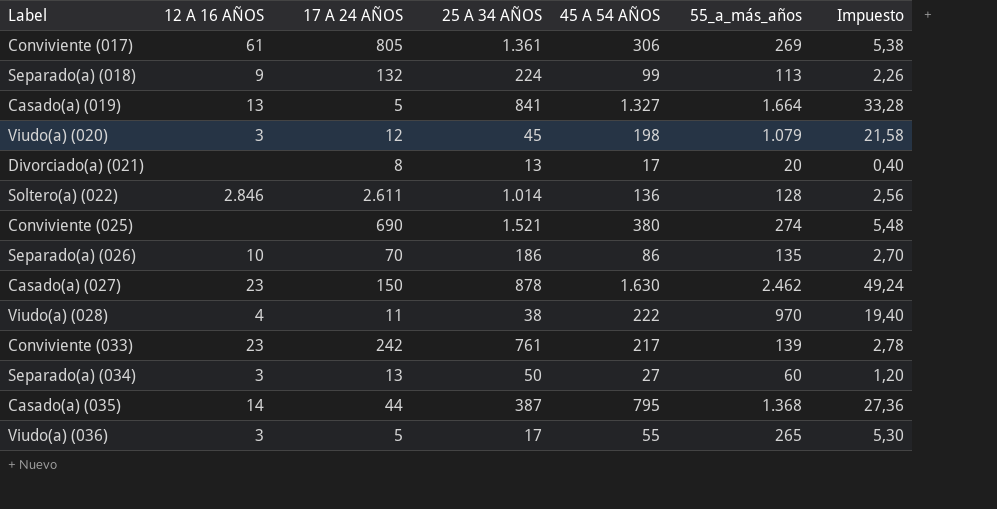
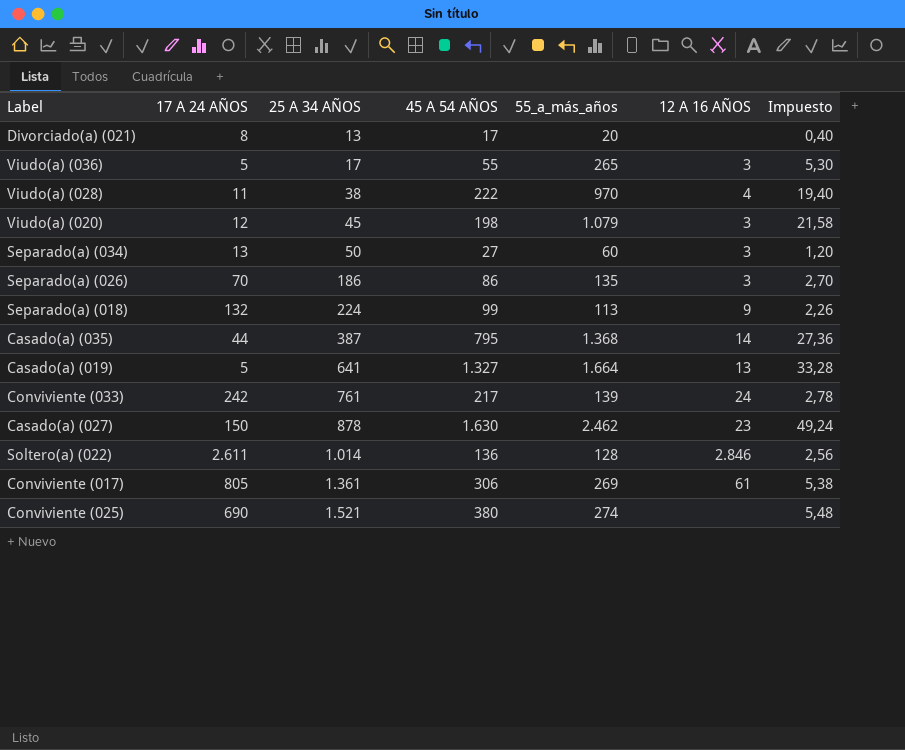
row order: none -> 25 A 34 AÑOS ascending
column 12 A 16 AÑOS | position: 2 -> 6
Separado(a) (026) | 12 A 16 AÑOS: 10 -> 3
Casado(a) (019) | 25 A 34 AÑOS: 841 -> 641
Conviviente (033) | 12 A 16 AÑOS: 23 -> 24

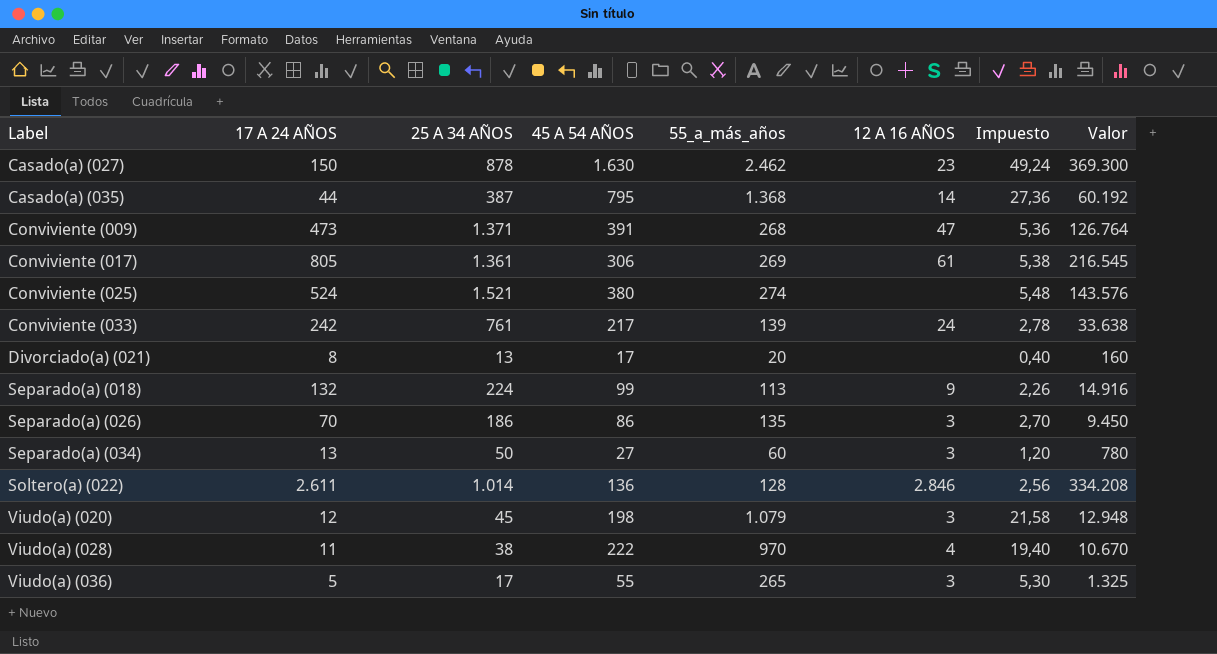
row order: 25 A 34 AÑOS ascending -> Label ascending
column Valor | formula: none -> [17 A 24 AÑOS] * [55_a_más_años]
row Casado(a) (019): 5 | 641 | 1.327 | 1.664 | 13 | 33,28 -> none
row Conviviente (009): none -> 473 | 1.371 | 391 | 268 | 47 | 5,36 | 126.764
Conviviente (025) | 17 A 24 AÑOS: 690 -> 524

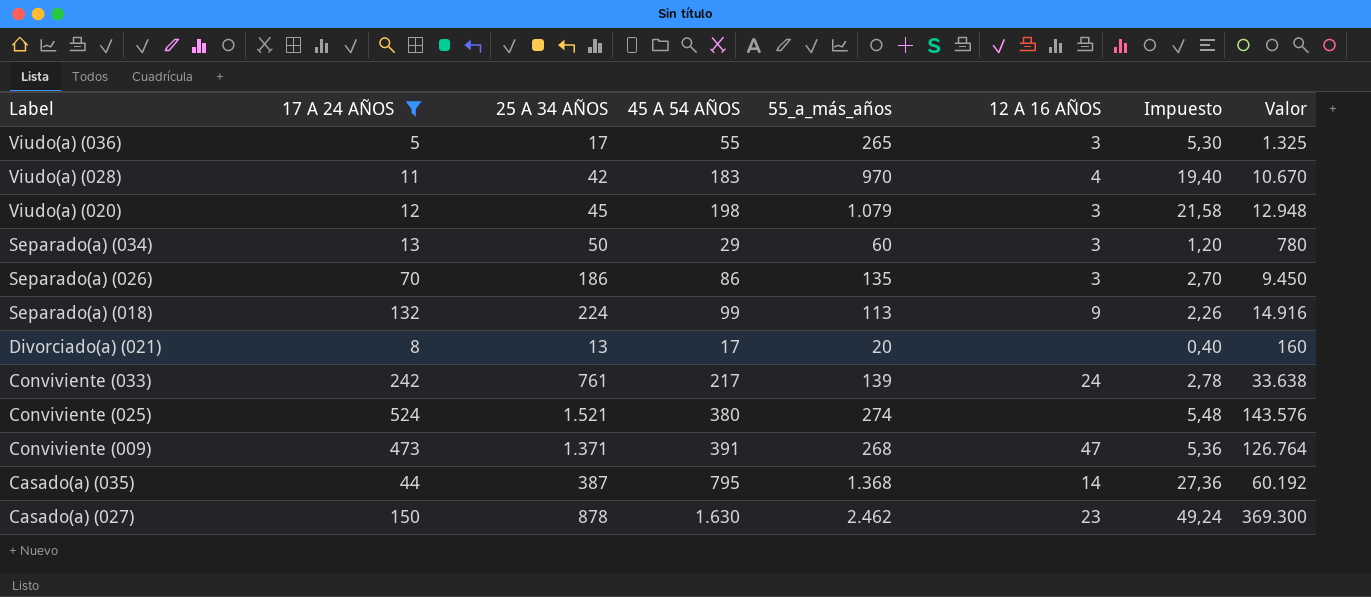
filter: none -> 17 A 24 AÑOS <= 524
row order: Label ascending -> Label descending
Viudo(a) (028) | 25 A 34 AÑOS: 38 -> 42
Viudo(a) (028) | 45 A 54 AÑOS: 222 -> 183
Separado(a) (034) | 45 A 54 AÑOS: 27 -> 29

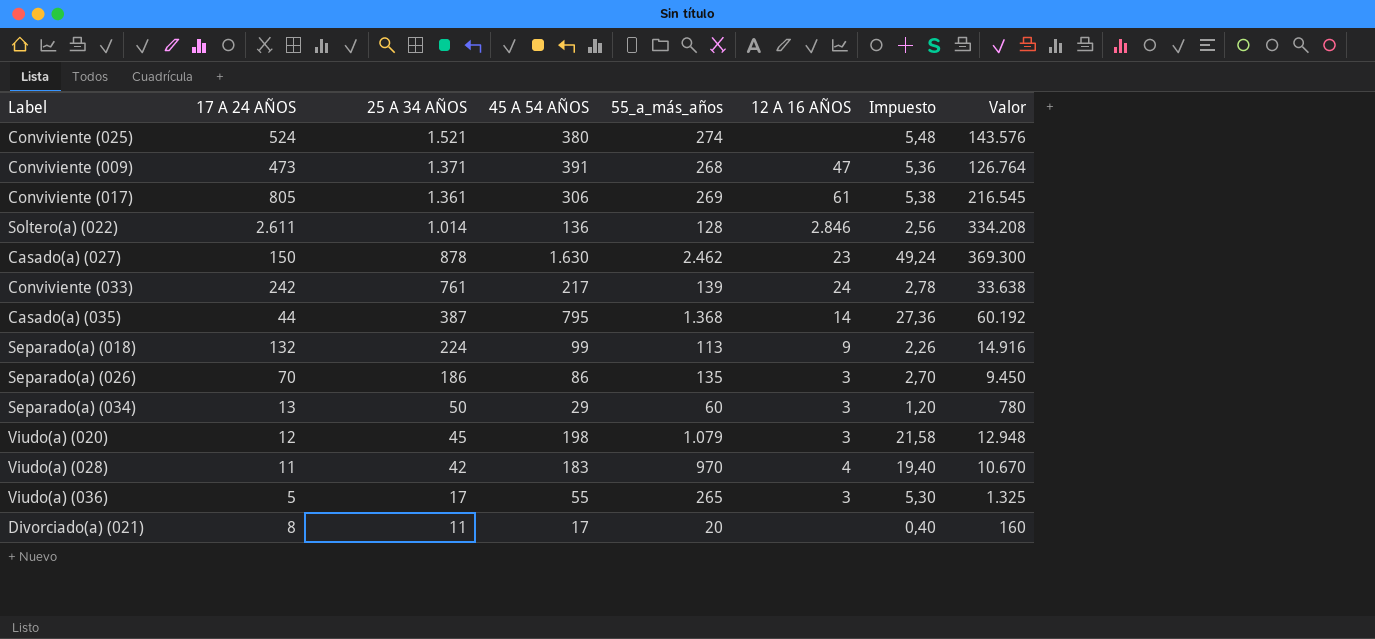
filter: 17 A 24 AÑOS <= 524 -> none
row order: Label descending -> 25 A 34 AÑOS descending
Divorciado(a) (021) | 25 A 34 AÑOS: 13 -> 11

